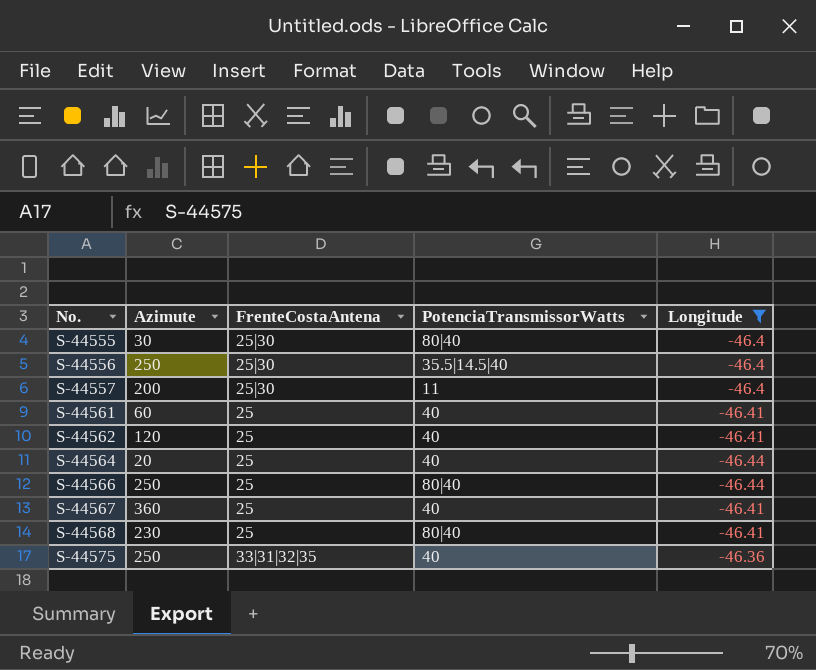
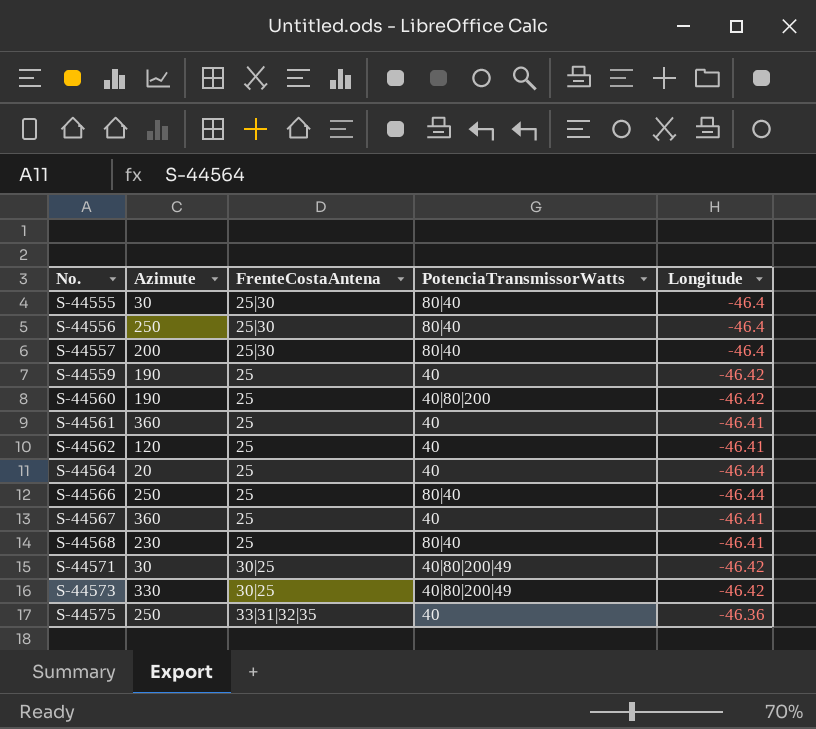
filter: Longitude != -46.42 -> none
S-44556 | PotenciaTransmissorWatts: 35.5|14.5|40 -> 80|40
S-44557 | PotenciaTransmissorWatts: 11 -> 80|40
S-44561 | Azimute: 60 -> 360

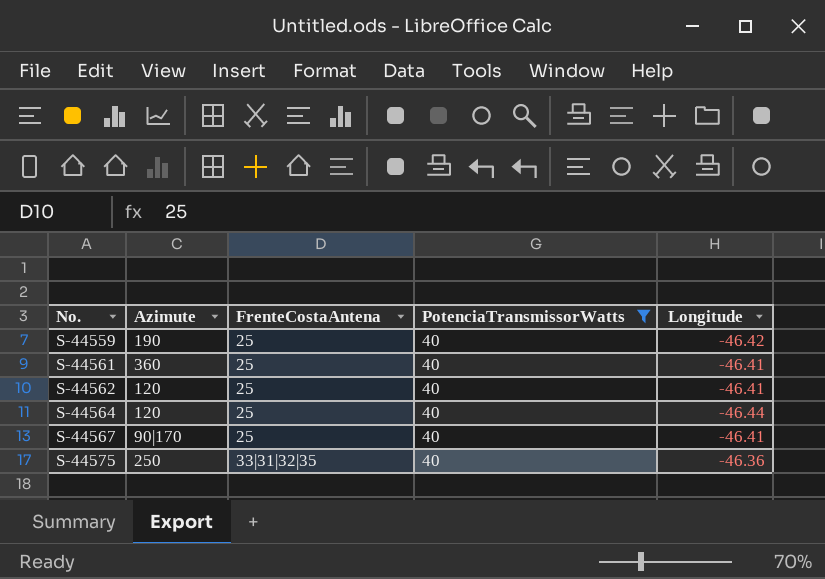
filter: none -> PotenciaTransmissorWatts = 40
S-44564 | Azimute: 20 -> 120
S-44567 | Azimute: 360 -> 90|170

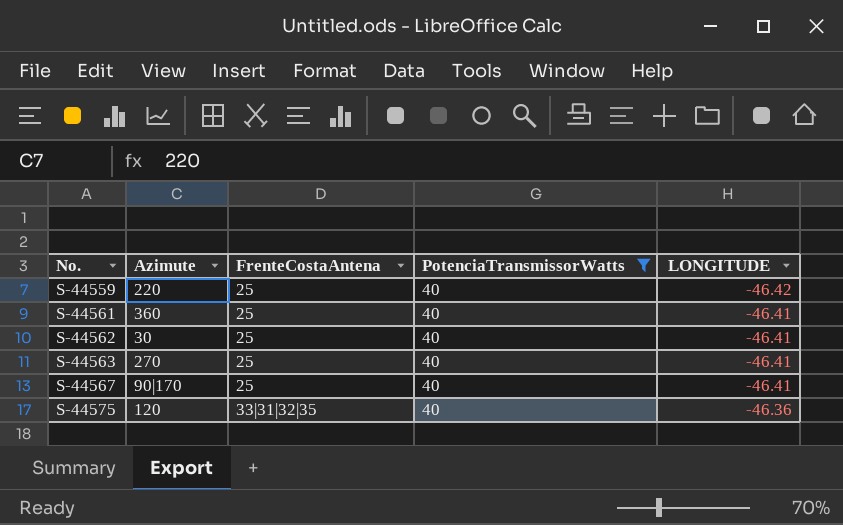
column name: Longitude -> LONGITUDE
row S-44564: 120 | 25 | 40 | -46.44 -> none
S-44559 | Azimute: 190 -> 220
S-44562 | Azimute: 120 -> 30
row S-44563: none -> 270 | 25 | 40 | -46.41
S-44575 | Azimute: 250 -> 120

